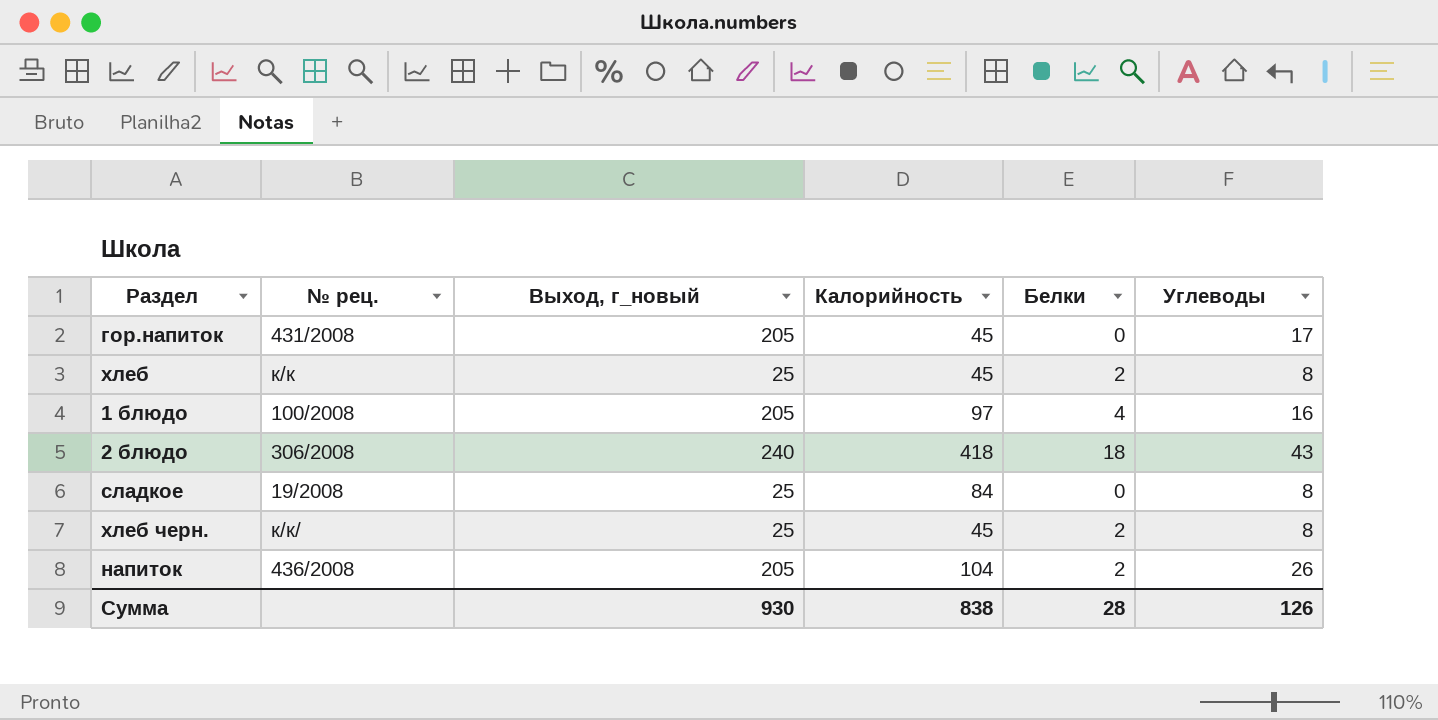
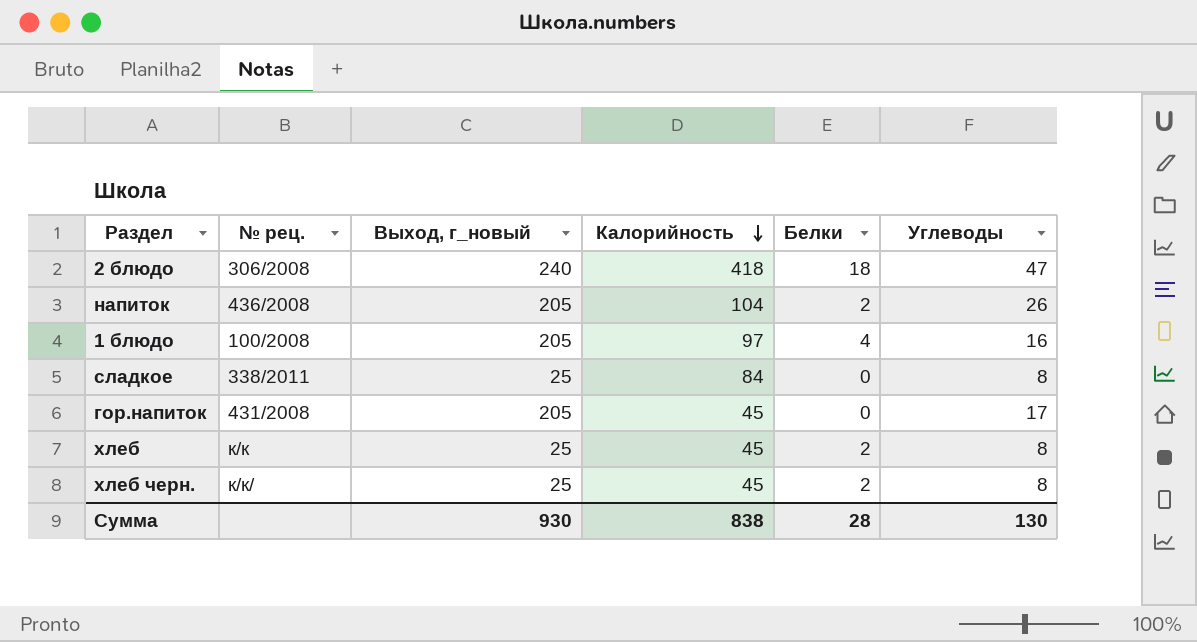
row order: none -> Калорийность descending
2 блюдо | Углеводы: 43 -> 47
сладкое | № рец.: 19/2008 -> 338/2011
Сумма | Углеводы: 126 -> 130

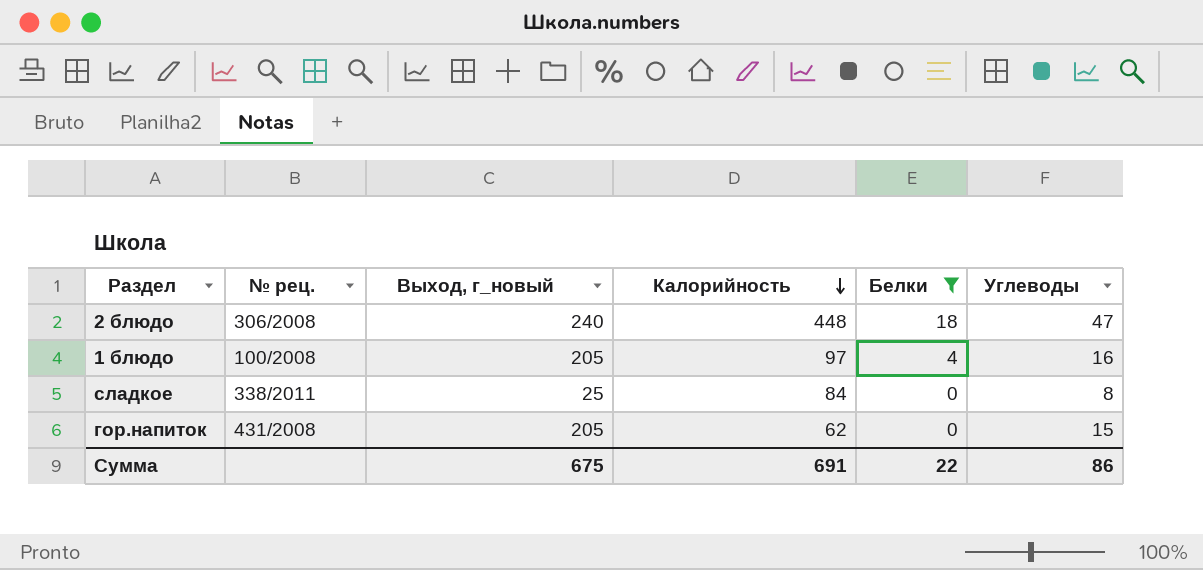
filter: none -> Белки != 2
2 блюдо | Калорийность: 418 -> 448
гор.напиток | Калорийность: 45 -> 62
гор.напиток | Углеводы: 17 -> 15
Сумма | Выход, г_новый: 930 -> 675
Сумма | Калорийность: 838 -> 691
Сумма | Белки: 28 -> 22
Сумма | Углеводы: 130 -> 86

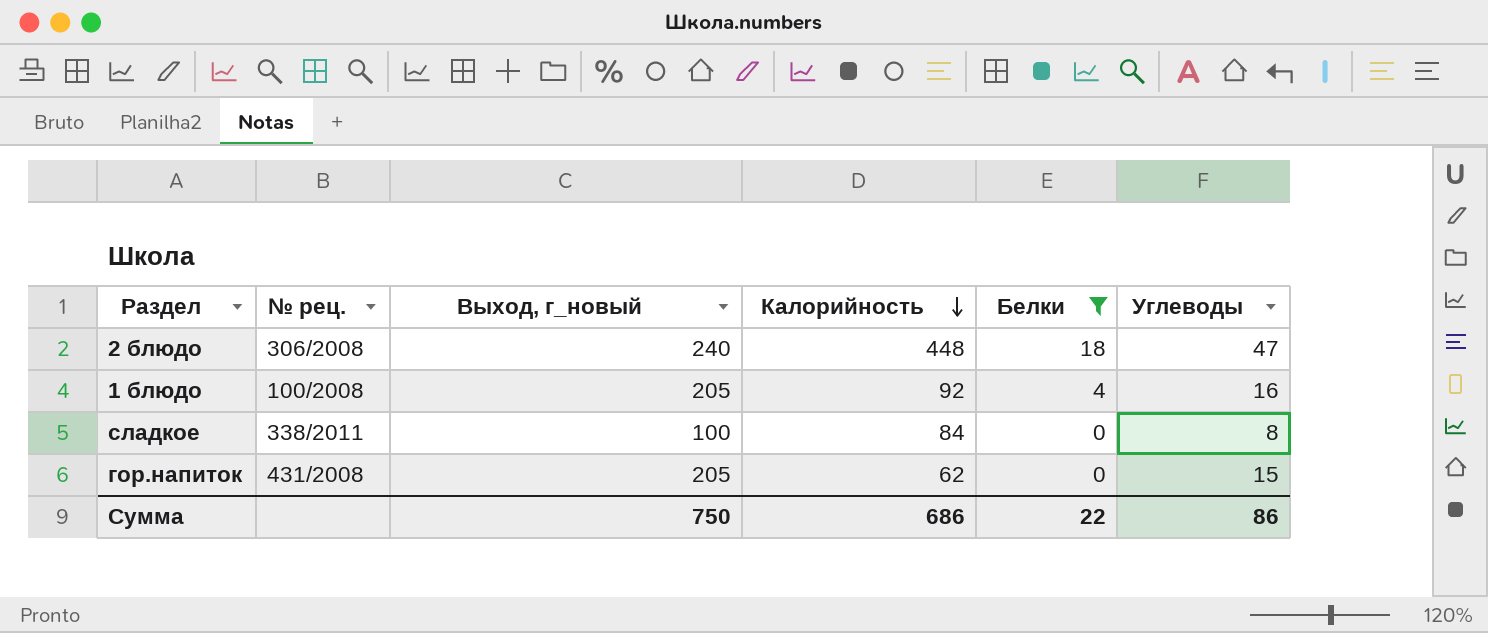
1 блюдо | Калорийность: 97 -> 92
сладкое | Выход, г_новый: 25 -> 100
Сумма | Выход, г_новый: 675 -> 750
Сумма | Калорийность: 691 -> 686

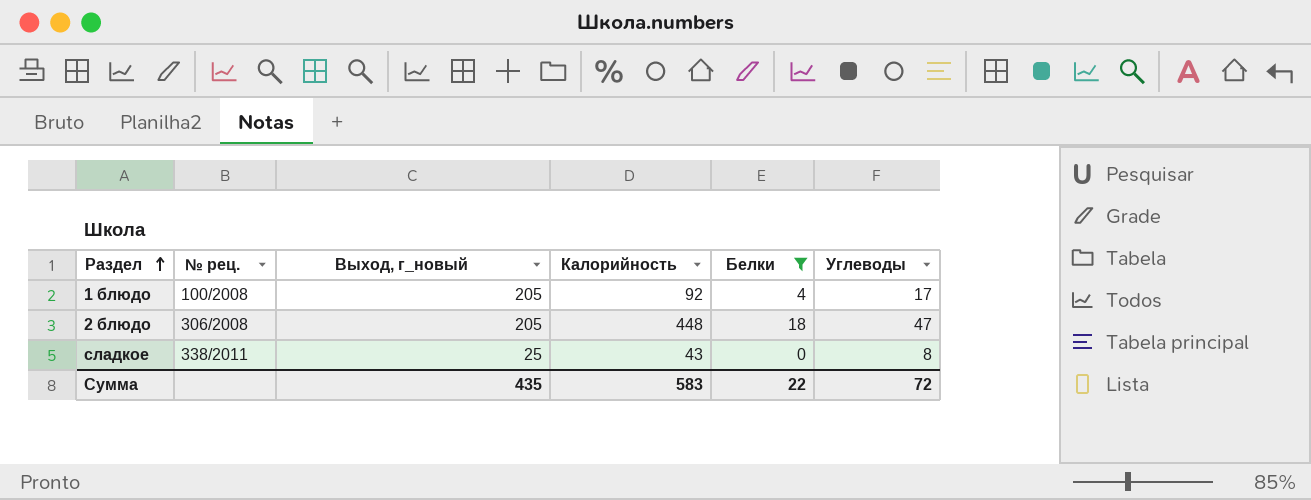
row order: Калорийность descending -> Раздел ascending
row гор.напиток: 431/2008 | 205 | 62 | 0 | 15 -> none
1 блюдо | Углеводы: 16 -> 17
2 блюдо | Выход, г_новый: 240 -> 205
сладкое | Выход, г_новый: 100 -> 25
сладкое | Калорийность: 84 -> 43
Сумма | Выход, г_новый: 750 -> 435
Сумма | Калорийность: 686 -> 583
Сумма | Углеводы: 86 -> 72

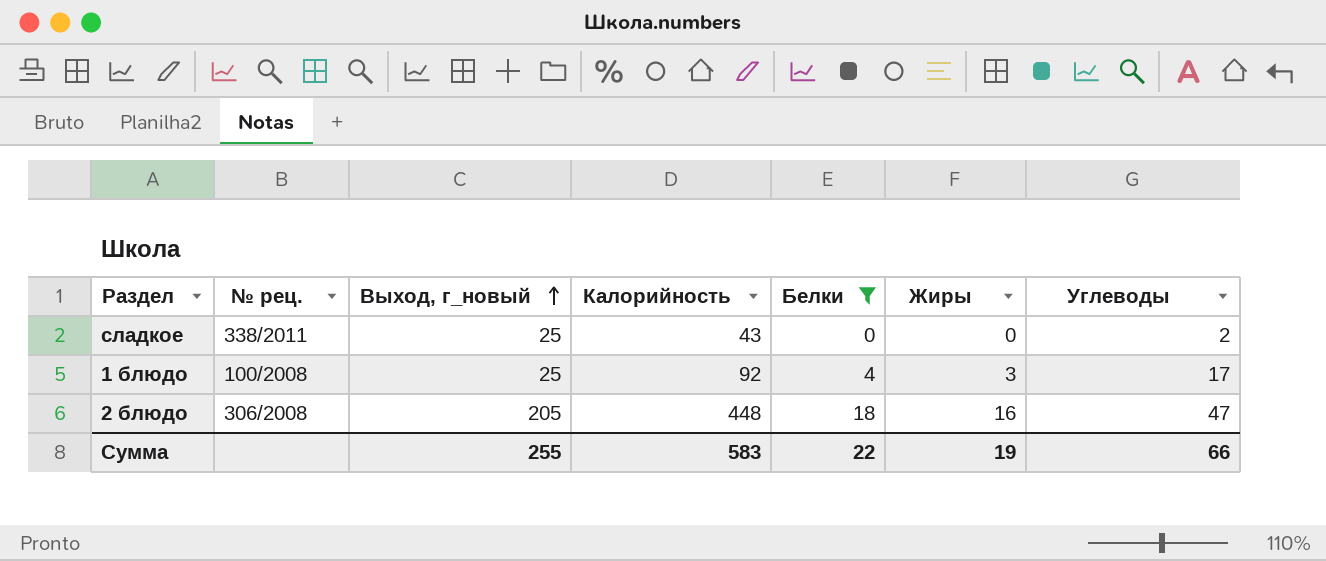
row order: Раздел ascending -> Выход, г_новый ascending
column Жиры | position: none -> 6
сладкое | Углеводы: 8 -> 2
1 блюдо | Выход, г_новый: 205 -> 25
Сумма | Выход, г_новый: 435 -> 255
Сумма | Углеводы: 72 -> 66

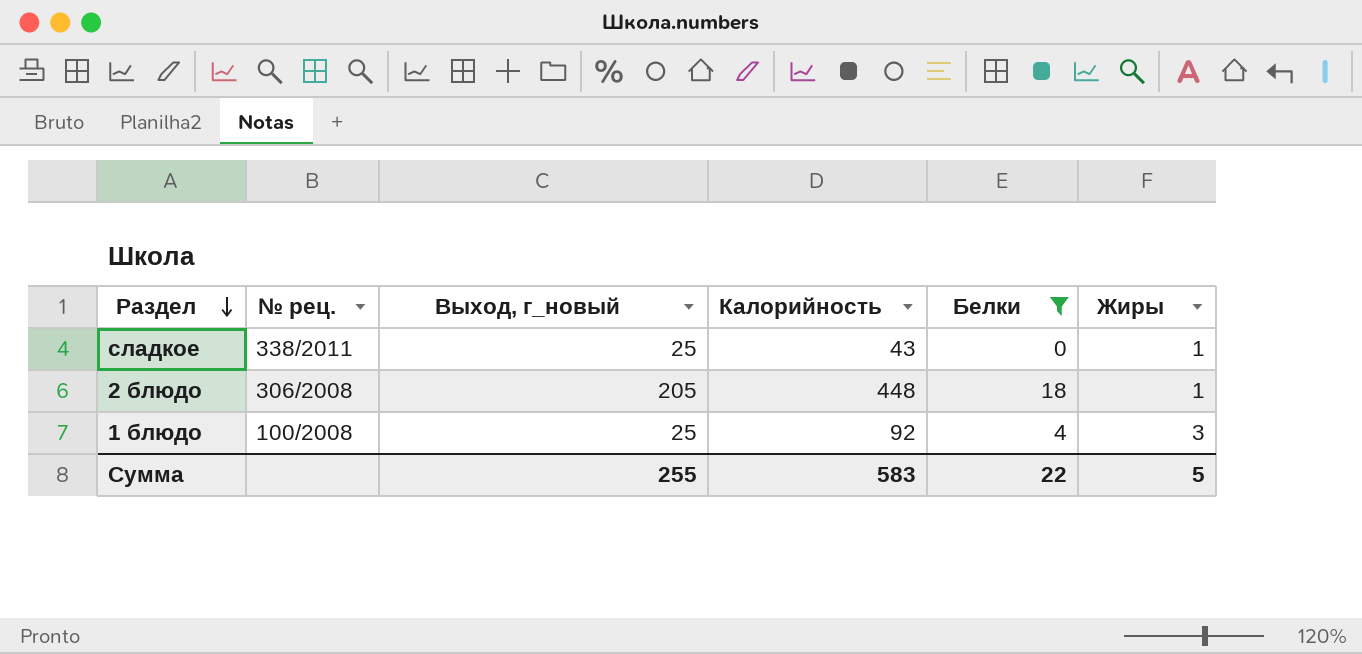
row order: Выход, г_новый ascending -> Раздел descending
column Углеводы | position: 7 -> none
сладкое | Жиры: 0 -> 1
2 блюдо | Жиры: 16 -> 1
Сумма | Жиры: 19 -> 5

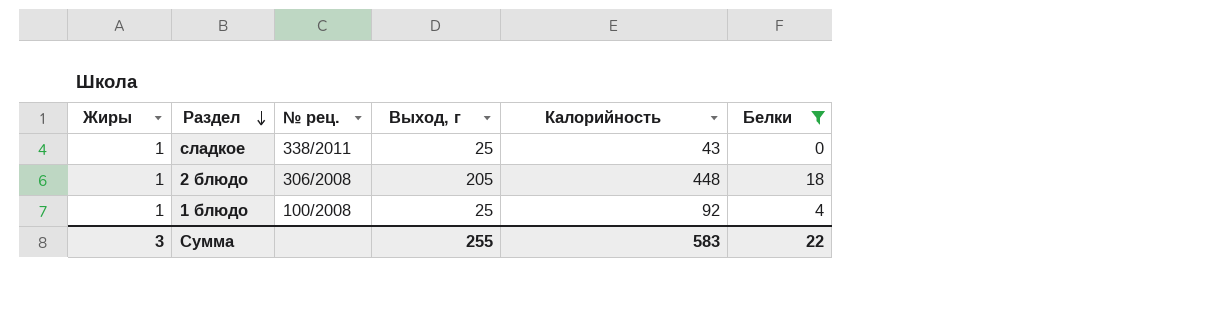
column Жиры | position: 6 -> 1
column name: Выход, г_новый -> Выход, г
1 блюдо | Жиры: 3 -> 1
Сумма | Жиры: 5 -> 3

